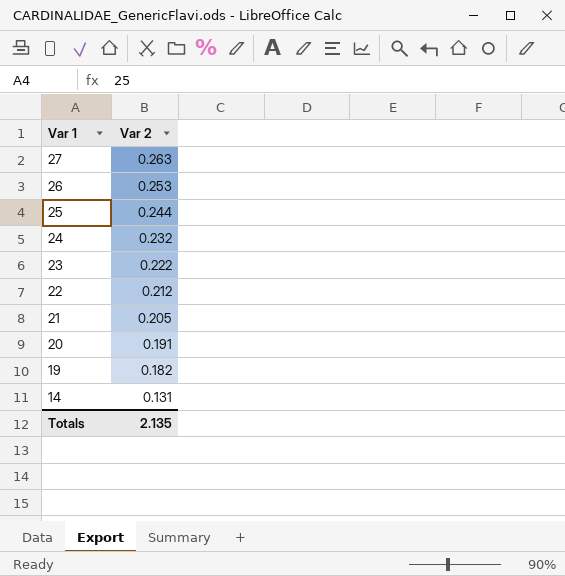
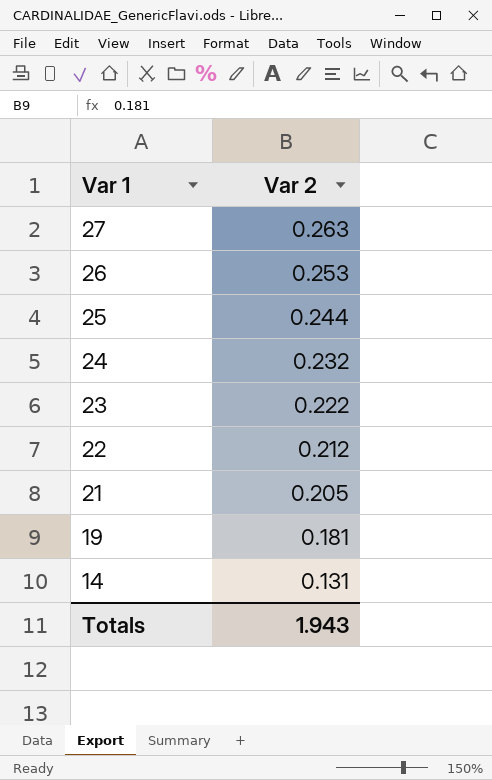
row 20: 0.191 -> none
19 | Var 2: 0.182 -> 0.181
Totals | Var 2: 2.135 -> 1.943

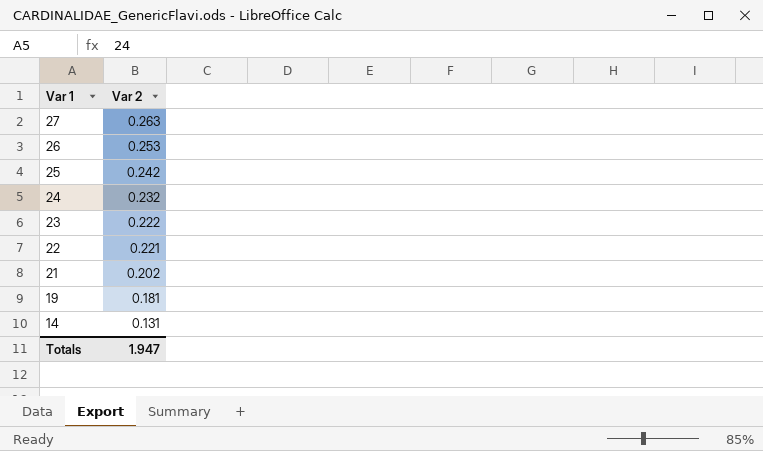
25 | Var 2: 0.244 -> 0.242
22 | Var 2: 0.212 -> 0.221
21 | Var 2: 0.205 -> 0.202
Totals | Var 2: 1.943 -> 1.947

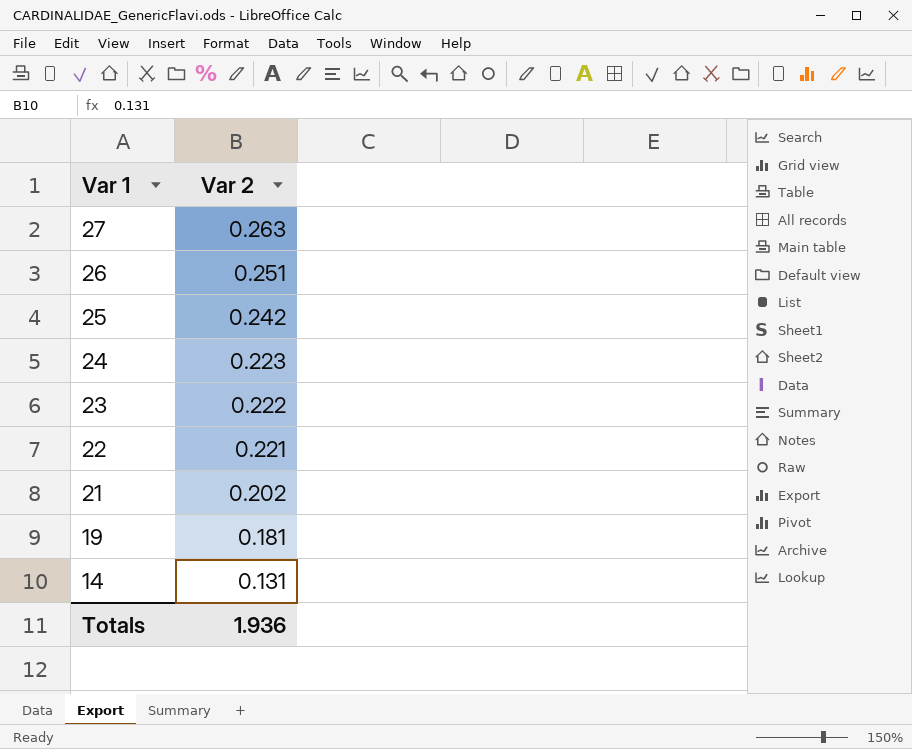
26 | Var 2: 0.253 -> 0.251
24 | Var 2: 0.232 -> 0.223
Totals | Var 2: 1.947 -> 1.936

